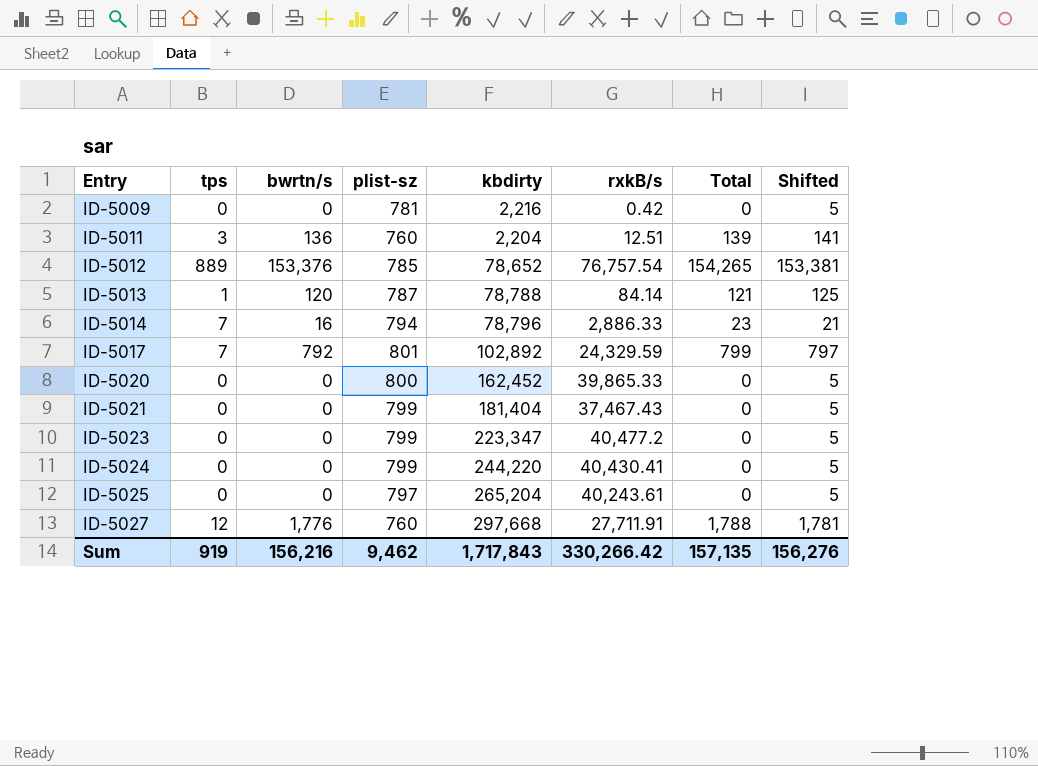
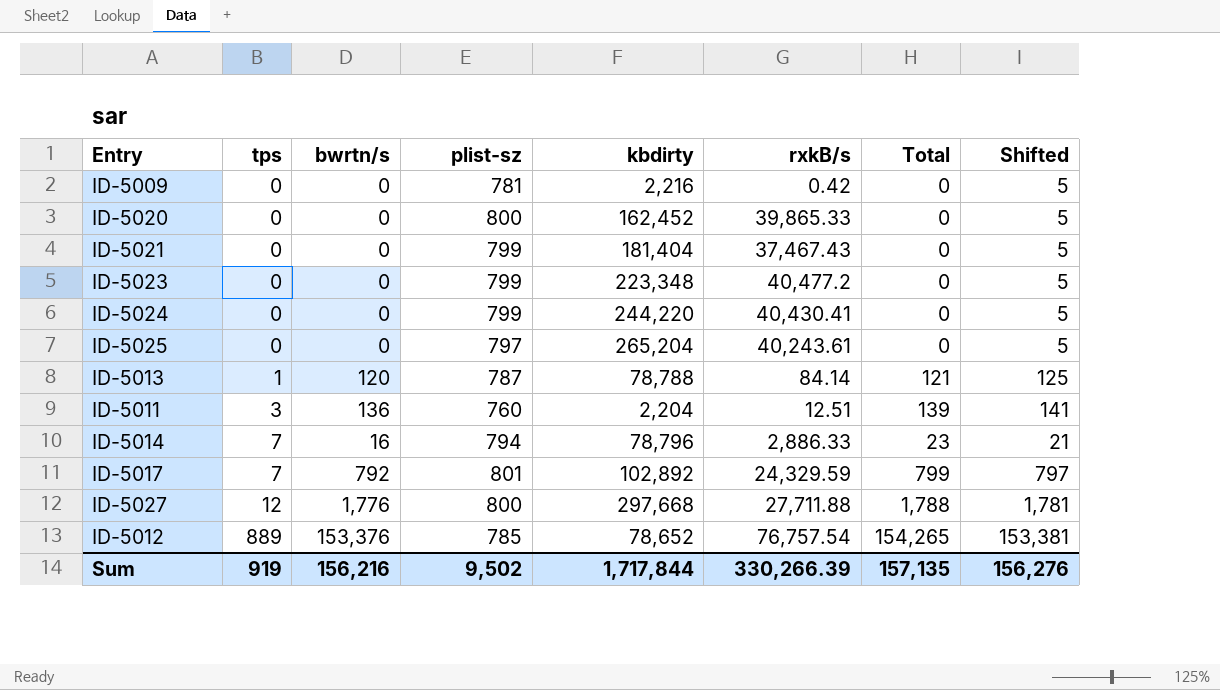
row order: Entry ascending -> tps ascending
ID-5023 | kbdirty: 223,347 -> 223,348
ID-5027 | plist-sz: 760 -> 800
ID-5027 | rxkB/s: 27,711.91 -> 27,711.88
Sum | plist-sz: 9,462 -> 9,502
Sum | kbdirty: 1,717,843 -> 1,717,844
Sum | rxkB/s: 330,266.42 -> 330,266.39

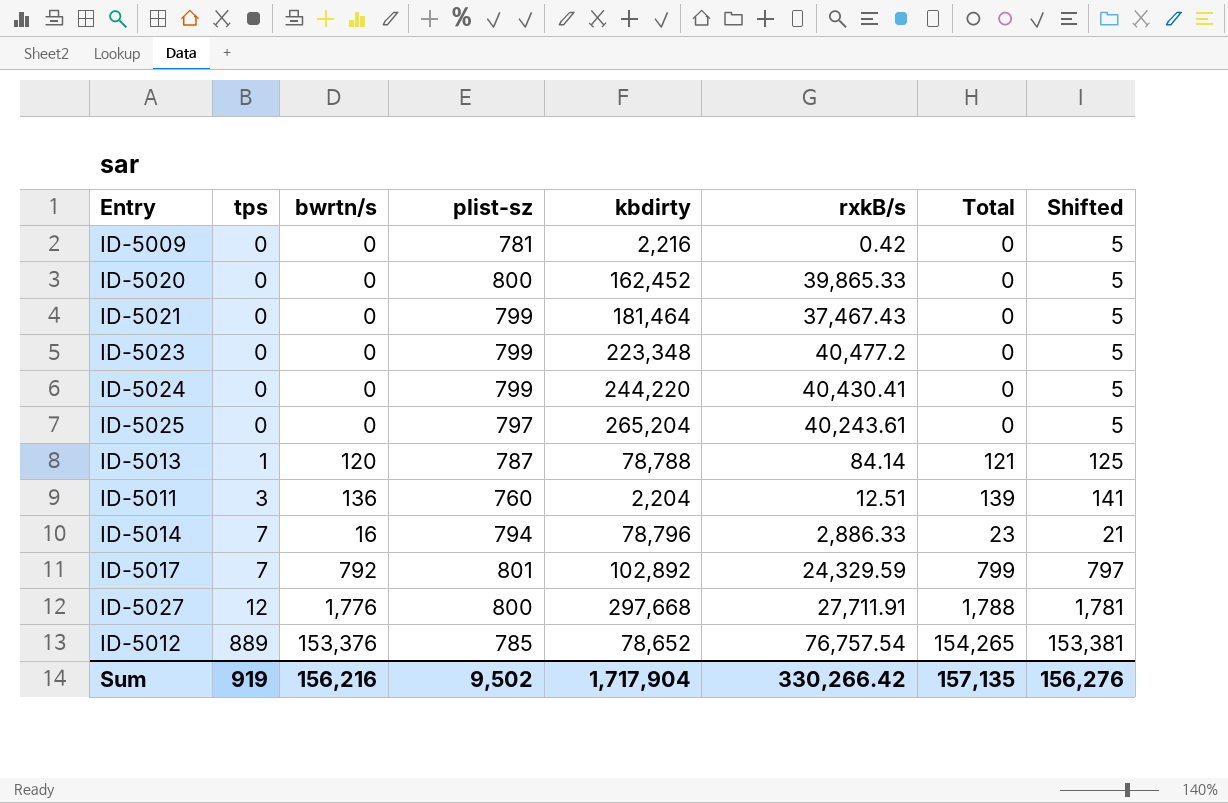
ID-5021 | kbdirty: 181,404 -> 181,464
ID-5027 | rxkB/s: 27,711.88 -> 27,711.91
Sum | kbdirty: 1,717,844 -> 1,717,904
Sum | rxkB/s: 330,266.39 -> 330,266.42

